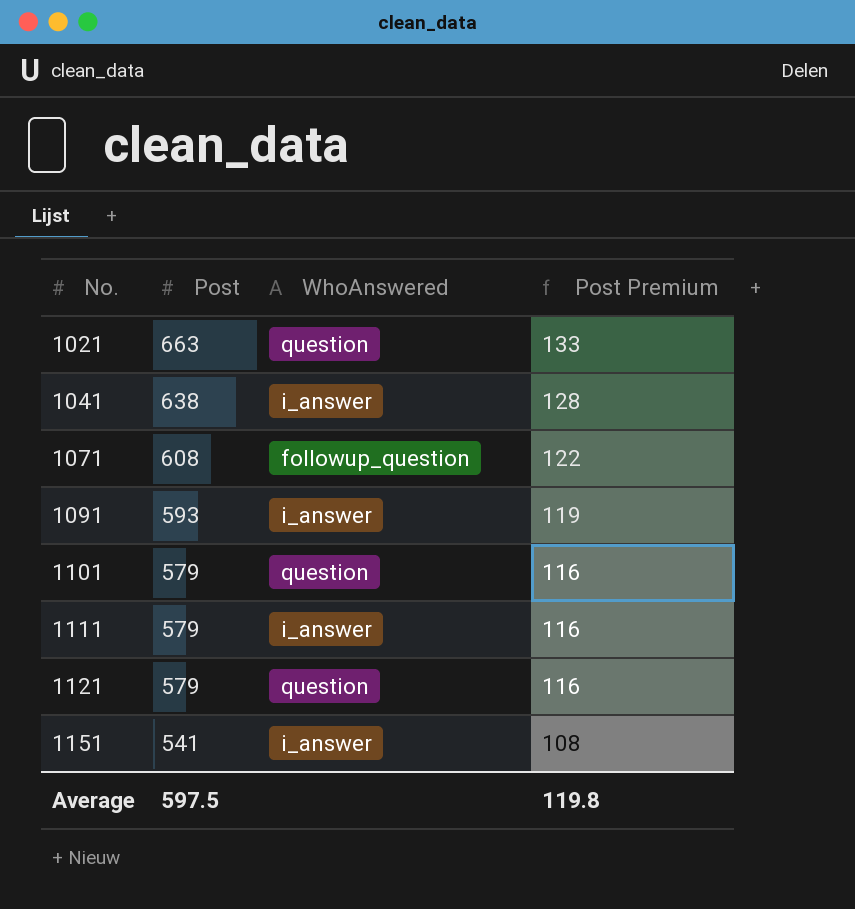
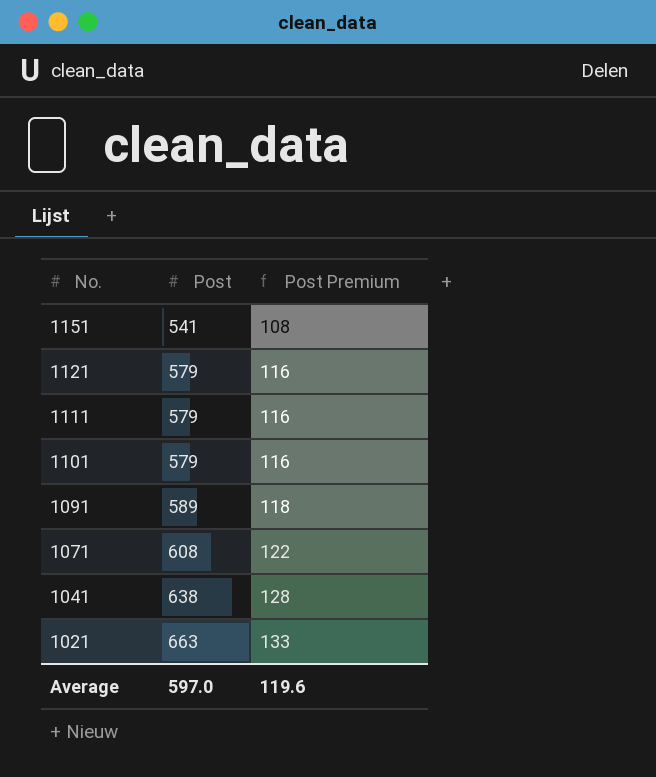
row order: No. ascending -> No. descending
column WhoAnswered | position: 3 -> none
1091 | Post: 593 -> 589
1091 | Post Premium: 119 -> 118
Average | Post: 597.5 -> 597.0
Average | Post Premium: 119.8 -> 119.6

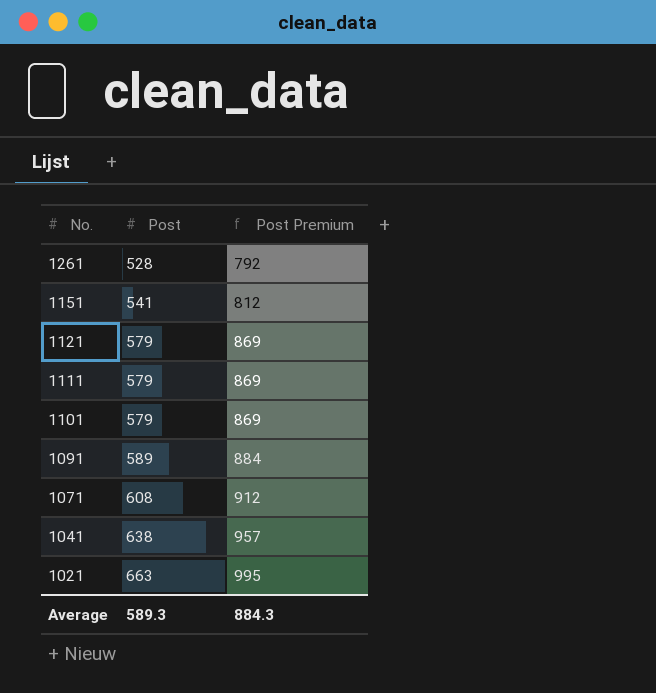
column Post Premium | formula: [Post] * 0.2 -> [Post] * 1.5
row 1261: none -> 528 | 792
Average | Post: 597.0 -> 589.3
Average | Post Premium: 119.6 -> 884.3

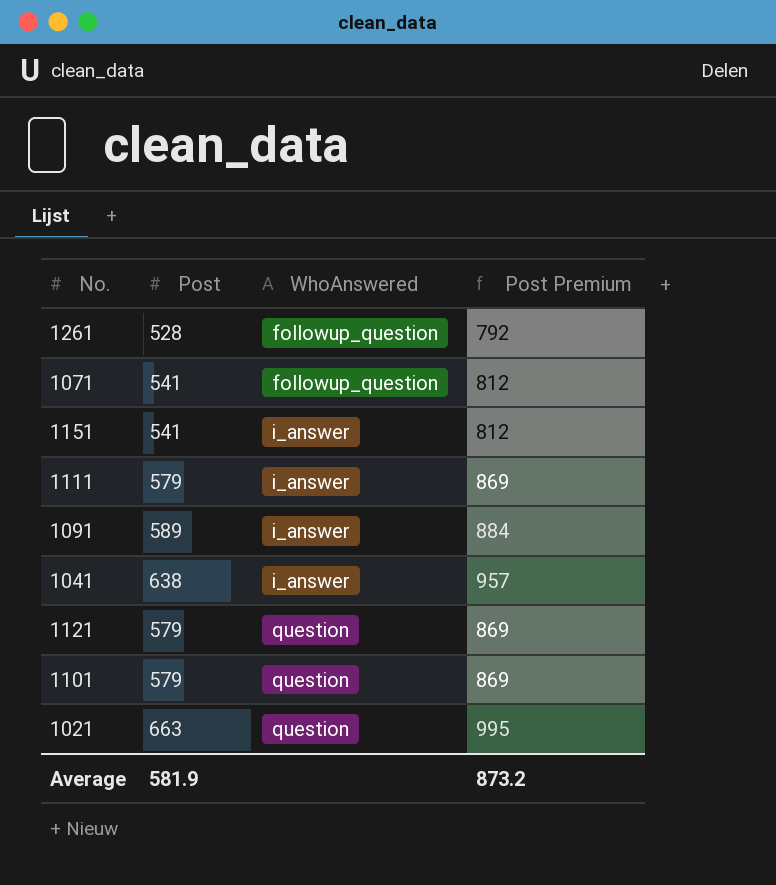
row order: No. descending -> WhoAnswered ascending
column WhoAnswered | position: none -> 3
1071 | Post: 608 -> 541
1071 | Post Premium: 912 -> 812
Average | Post: 589.3 -> 581.9
Average | Post Premium: 884.3 -> 873.2

